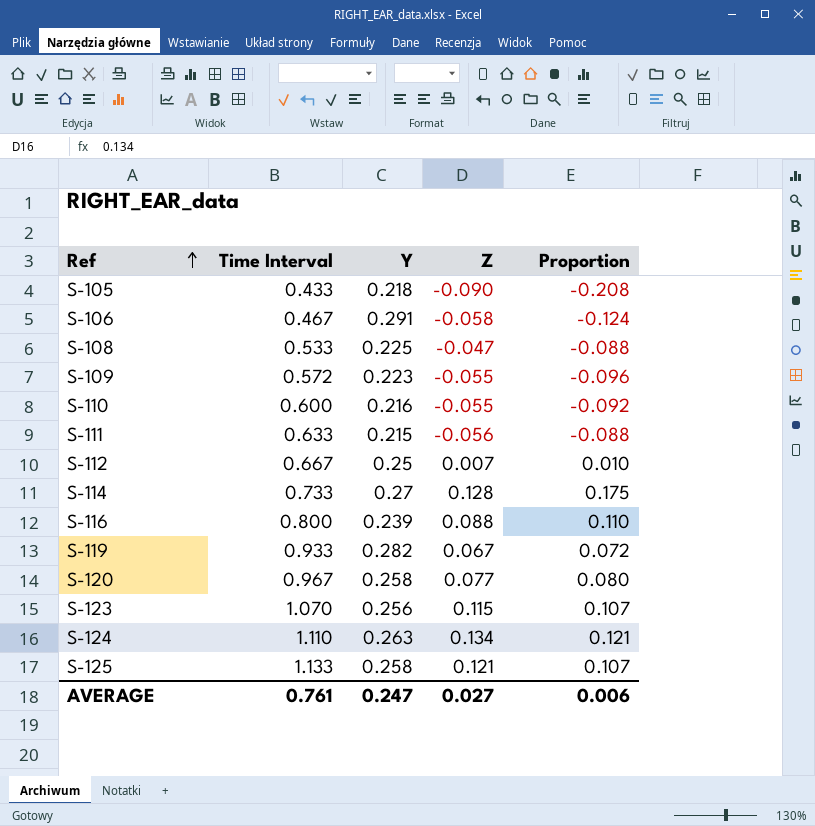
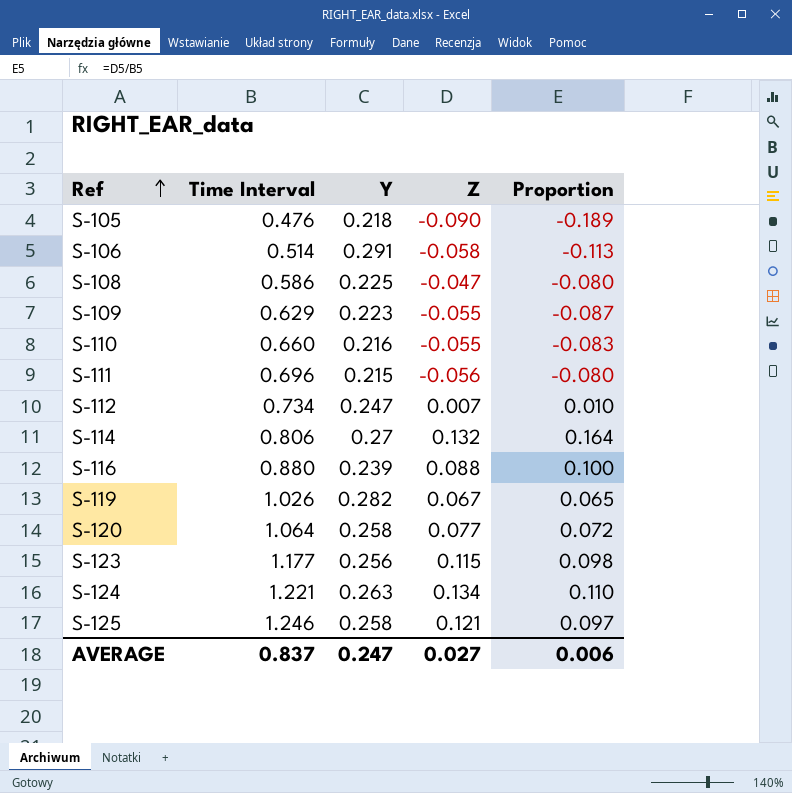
S-105 | Time Interval: 0.433 -> 0.476
S-105 | Proportion: -0.208 -> -0.189
S-106 | Time Interval: 0.467 -> 0.514
S-106 | Proportion: -0.124 -> -0.113
S-108 | Time Interval: 0.533 -> 0.586
S-108 | Proportion: -0.088 -> -0.080
S-109 | Time Interval: 0.572 -> 0.629
S-109 | Proportion: -0.096 -> -0.087
S-110 | Time Interval: 0.600 -> 0.660
S-110 | Proportion: -0.092 -> -0.083
S-111 | Time Interval: 0.633 -> 0.696
S-111 | Proportion: -0.088 -> -0.080
S-112 | Time Interval: 0.667 -> 0.734
S-112 | Y: 0.25 -> 0.247
S-114 | Time Interval: 0.733 -> 0.806
S-114 | Z: 0.128 -> 0.132
S-114 | Proportion: 0.175 -> 0.164
S-116 | Time Interval: 0.800 -> 0.880
S-116 | Proportion: 0.110 -> 0.100
S-119 | Time Interval: 0.933 -> 1.026
S-119 | Proportion: 0.072 -> 0.065
S-120 | Time Interval: 0.967 -> 1.064
S-120 | Proportion: 0.080 -> 0.072
S-123 | Time Interval: 1.070 -> 1.177
S-123 | Proportion: 0.107 -> 0.098
S-124 | Time Interval: 1.110 -> 1.221
S-124 | Proportion: 0.121 -> 0.110
S-125 | Time Interval: 1.133 -> 1.246
S-125 | Proportion: 0.107 -> 0.097
AVERAGE | Time Interval: 0.761 -> 0.837

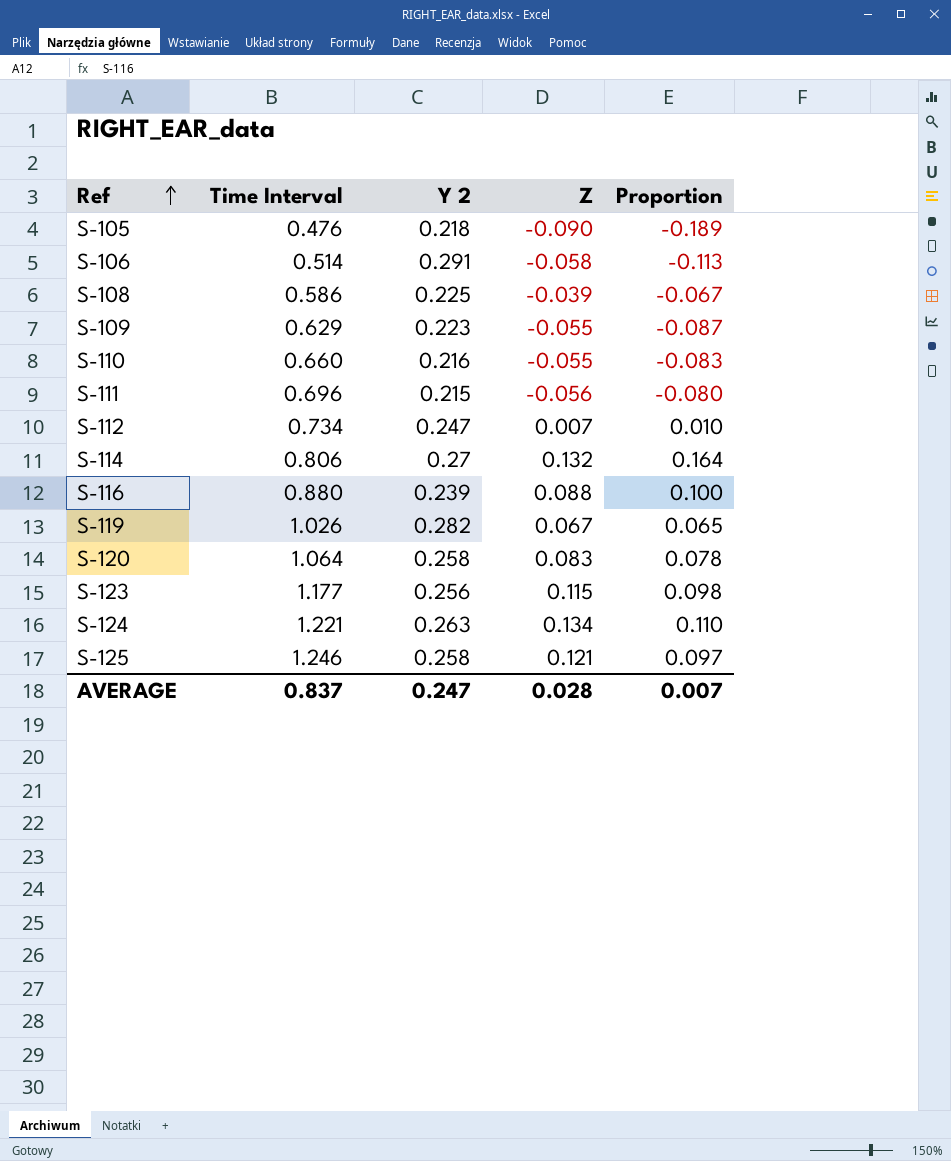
column name: Y -> Y 2
S-108 | Z: -0.047 -> -0.039
S-108 | Proportion: -0.080 -> -0.067
S-120 | Z: 0.077 -> 0.083
S-120 | Proportion: 0.072 -> 0.078
AVERAGE | Z: 0.027 -> 0.028
AVERAGE | Proportion: 0.006 -> 0.007

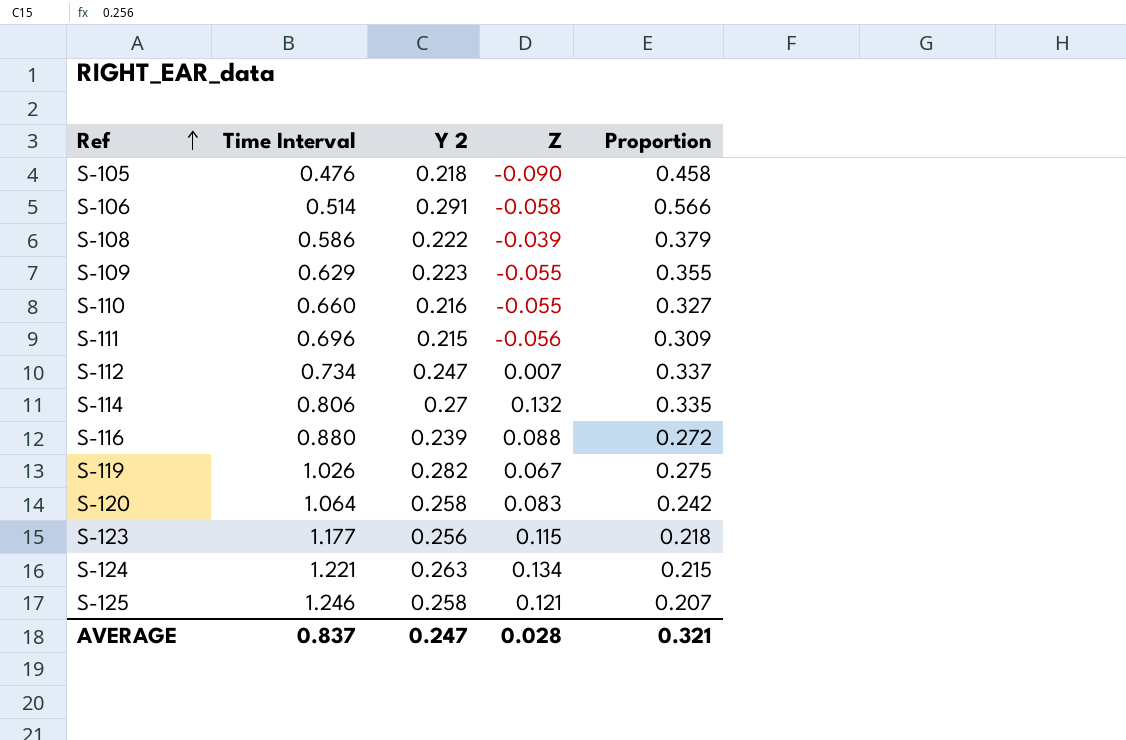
column Proportion | formula: [Z] / [Time Interval] -> [Y 2] / [Time Interval]
S-108 | Y 2: 0.225 -> 0.222
AVERAGE | Proportion: 0.007 -> 0.321

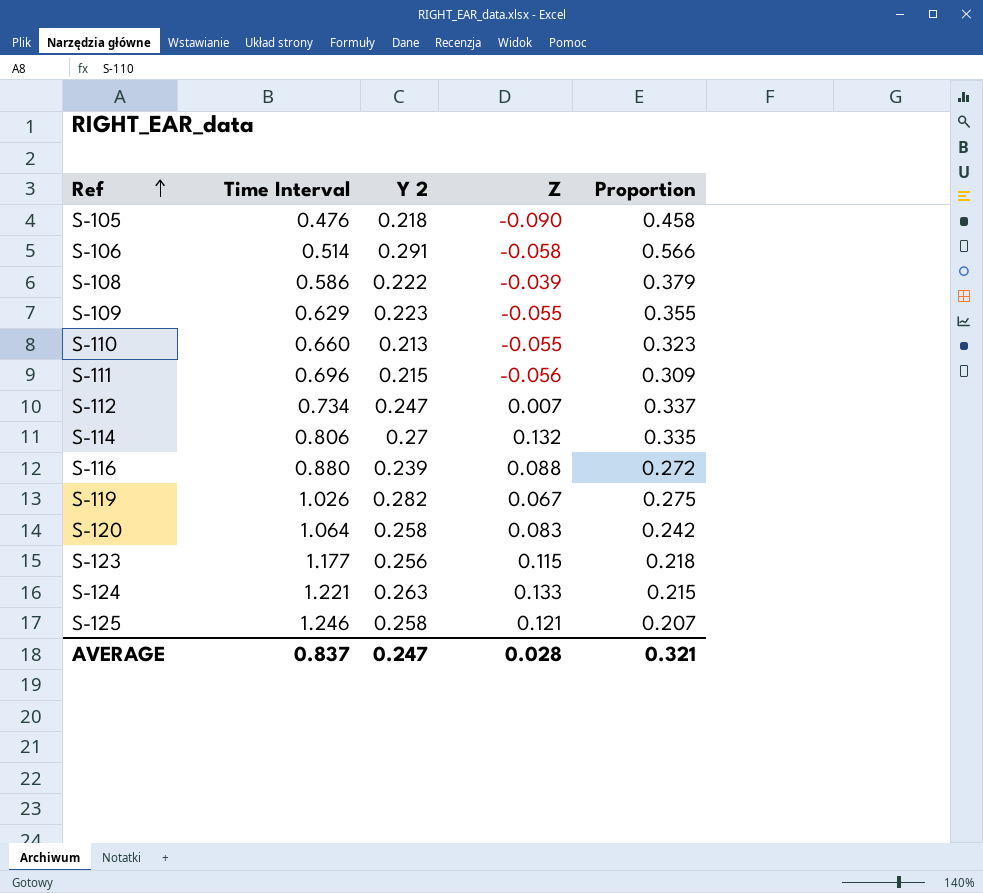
S-110 | Y 2: 0.216 -> 0.213
S-110 | Proportion: 0.327 -> 0.323
S-124 | Z: 0.134 -> 0.133

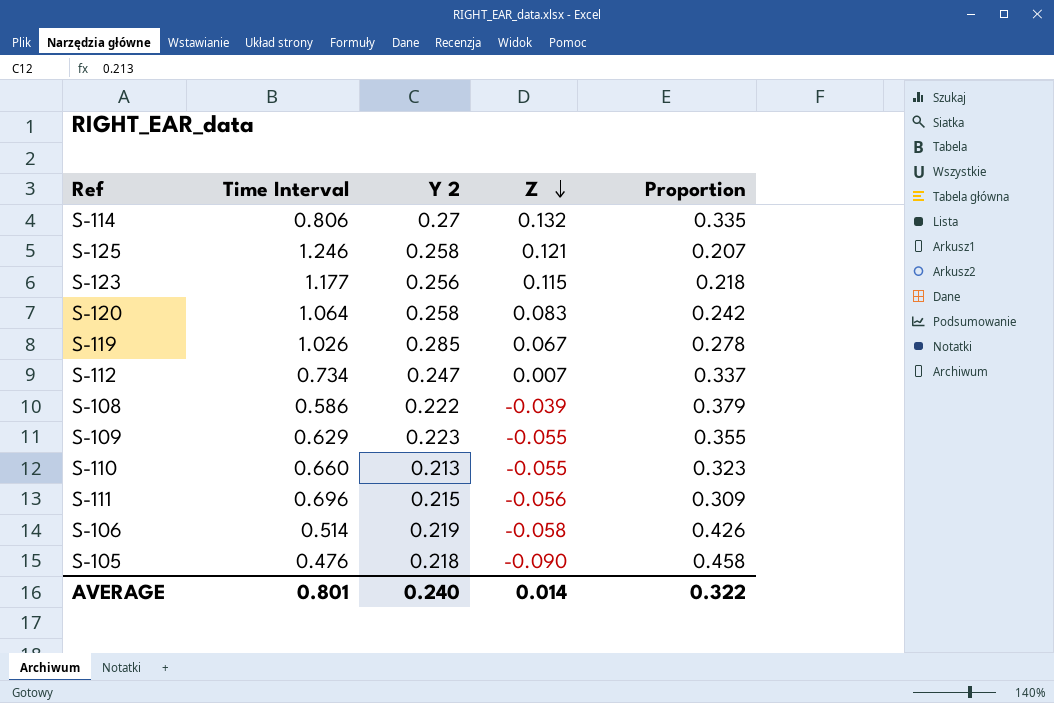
row order: Ref ascending -> Z descending
row S-116: 0.880 | 0.239 | 0.088 | 0.272 -> none
row S-124: 1.221 | 0.263 | 0.133 | 0.215 -> none
S-119 | Y 2: 0.282 -> 0.285
S-119 | Proportion: 0.275 -> 0.278
S-106 | Y 2: 0.291 -> 0.219
S-106 | Proportion: 0.566 -> 0.426
AVERAGE | Time Interval: 0.837 -> 0.801
AVERAGE | Y 2: 0.247 -> 0.240
AVERAGE | Z: 0.028 -> 0.014
AVERAGE | Proportion: 0.321 -> 0.322

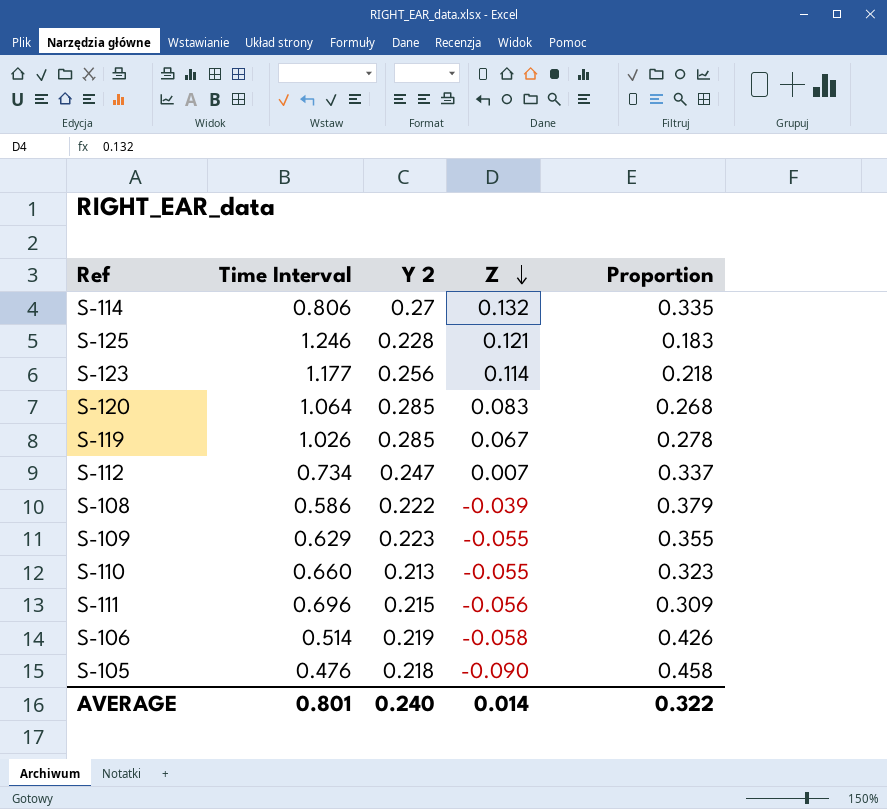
S-125 | Y 2: 0.258 -> 0.228
S-125 | Proportion: 0.207 -> 0.183
S-123 | Z: 0.115 -> 0.114
S-120 | Y 2: 0.258 -> 0.285
S-120 | Proportion: 0.242 -> 0.268

